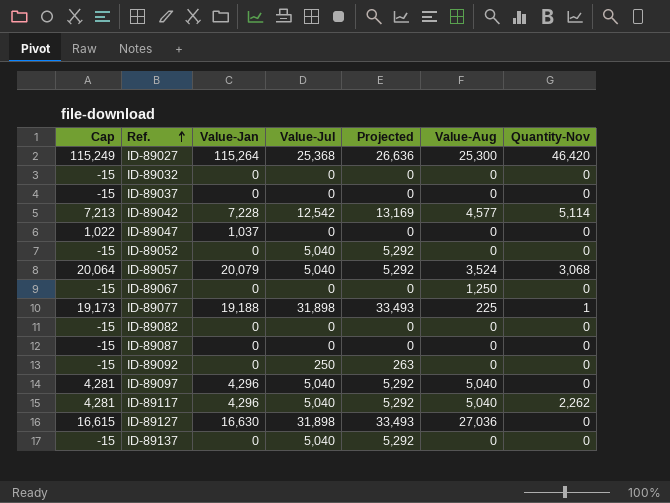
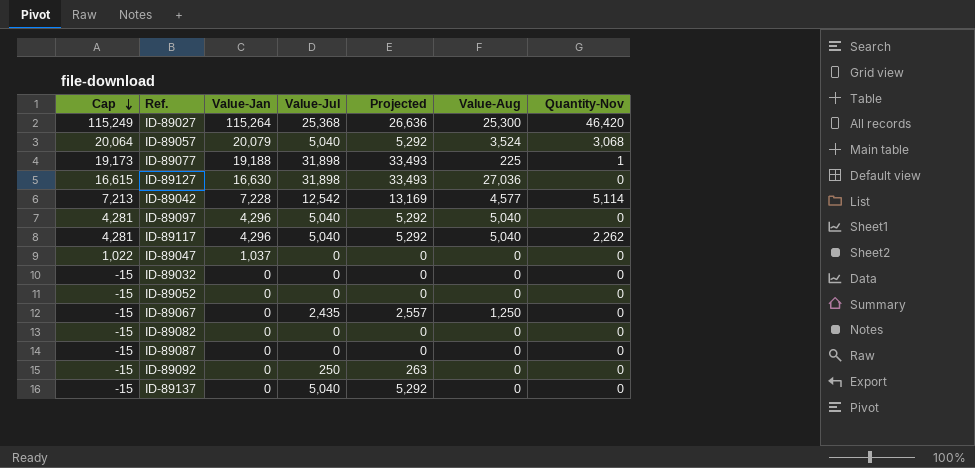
row order: Ref. ascending -> Cap descending
row ID-89037: -15 | 0 | 0 | 0 | 0 | 0 -> none
ID-89052 | Value-Jul: 5,040 -> 0
ID-89052 | Projected: 5,292 -> 0
ID-89067 | Value-Jul: 0 -> 2,435
ID-89067 | Projected: 0 -> 2,557

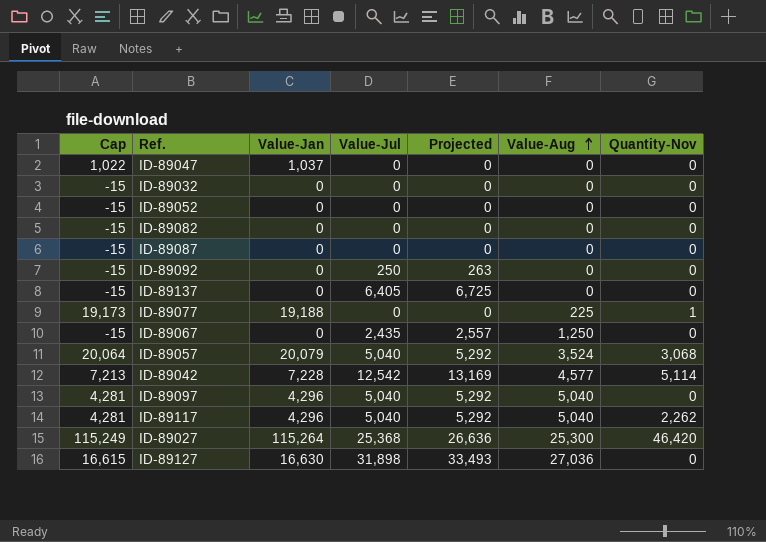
row order: Cap descending -> Value-Aug ascending
ID-89137 | Value-Jul: 5,040 -> 6,405
ID-89137 | Projected: 5,292 -> 6,725
ID-89077 | Value-Jul: 31,898 -> 0
ID-89077 | Projected: 33,493 -> 0

